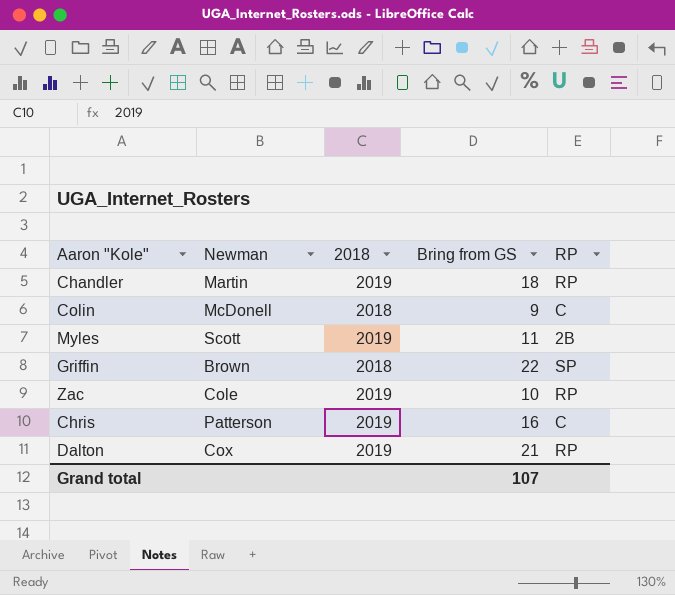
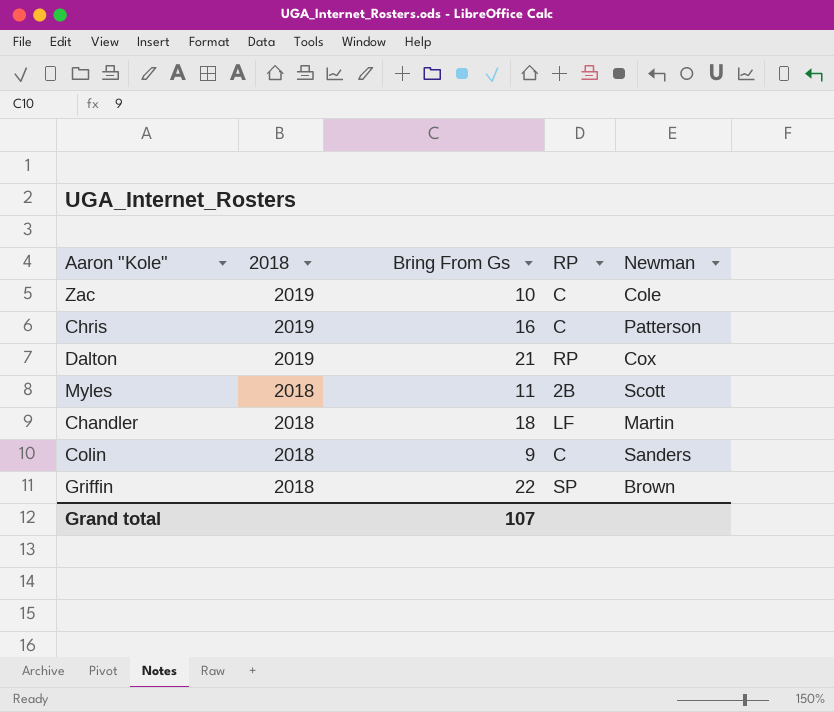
row order: none -> 2018 descending
column name: Bring from GS -> Bring From Gs
column Newman | position: 2 -> 5
Zac | RP: RP -> C
Myles | 2018: 2019 -> 2018
Chandler | 2018: 2019 -> 2018
Chandler | RP: RP -> LF
Colin | Newman: McDonell -> Sanders

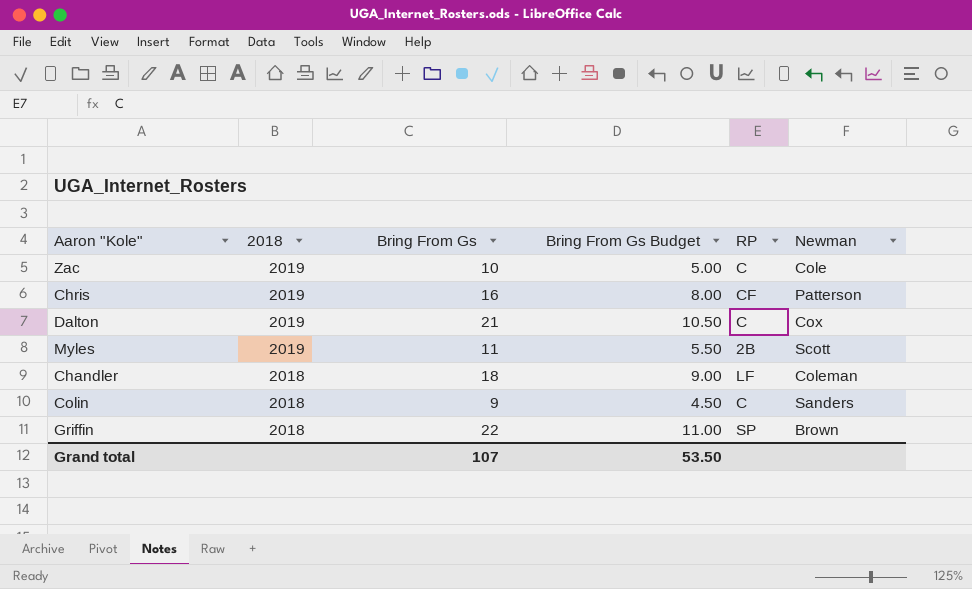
column Bring From Gs Budget | formula: none -> [Bring From Gs] * 0.5
Chris | RP: C -> CF
Dalton | RP: RP -> C
Myles | 2018: 2018 -> 2019
Chandler | Newman: Martin -> Coleman

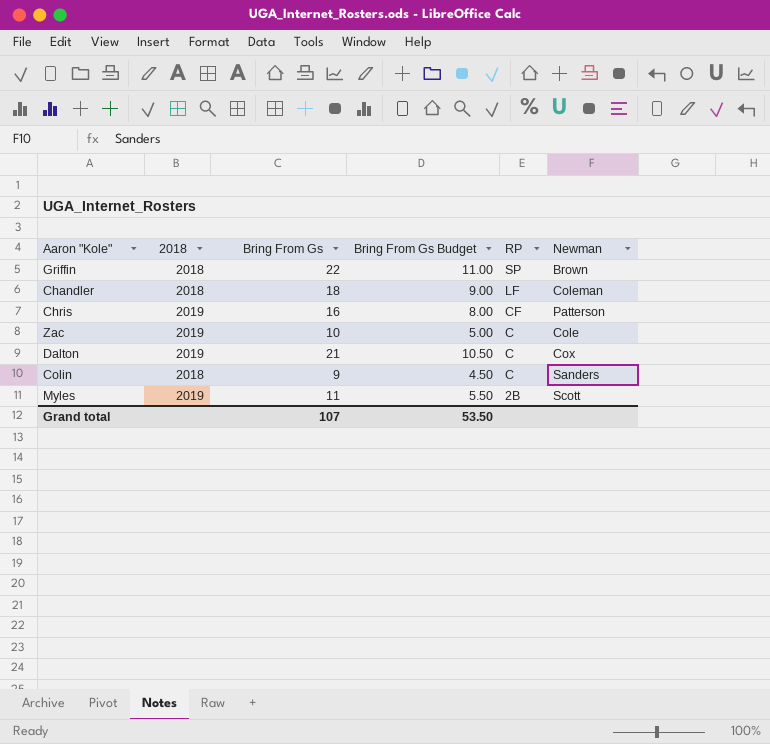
row order: 2018 descending -> RP descending

